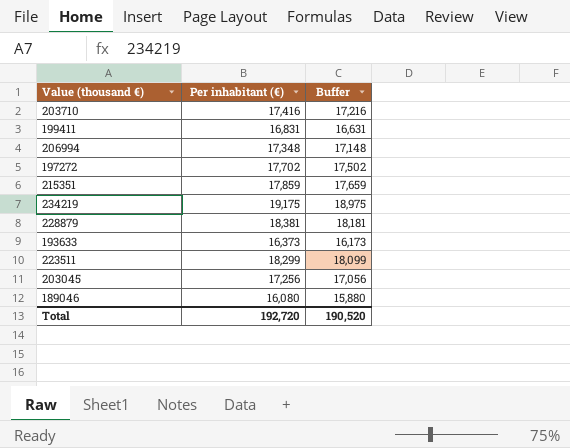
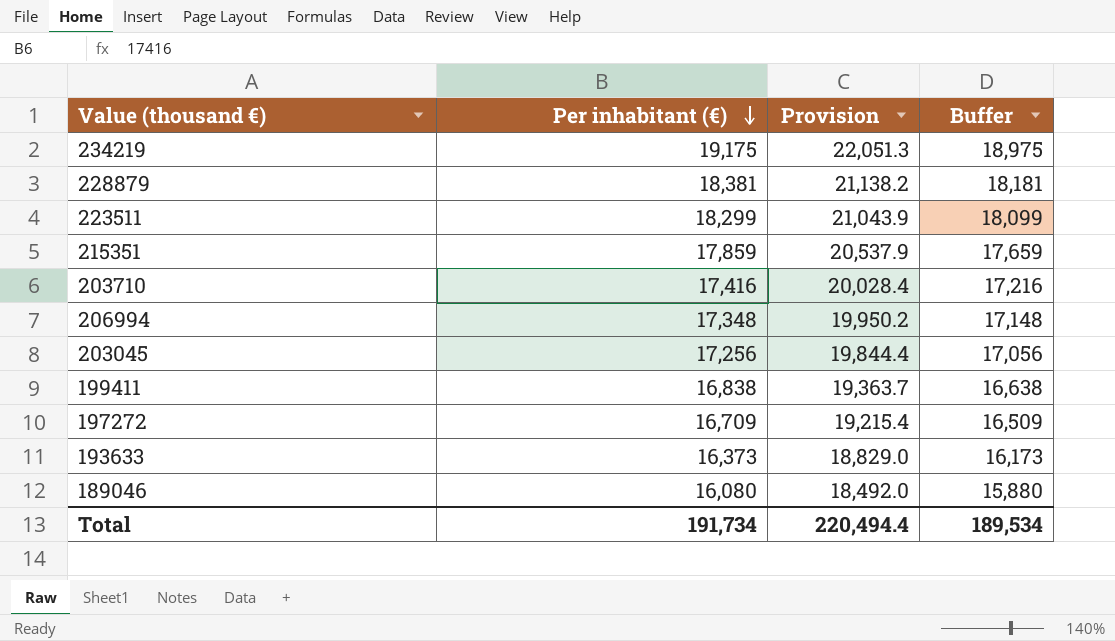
row order: none -> Per inhabitant (€) descending
column Provision | formula: none -> [Per inhabitant (€)] * 1.15
199411 | Per inhabitant (€): 16,831 -> 16,838
199411 | Buffer: 16,631 -> 16,638
197272 | Per inhabitant (€): 17,702 -> 16,709
197272 | Buffer: 17,502 -> 16,509
Total | Per inhabitant (€): 192,720 -> 191,734
Total | Buffer: 190,520 -> 189,534

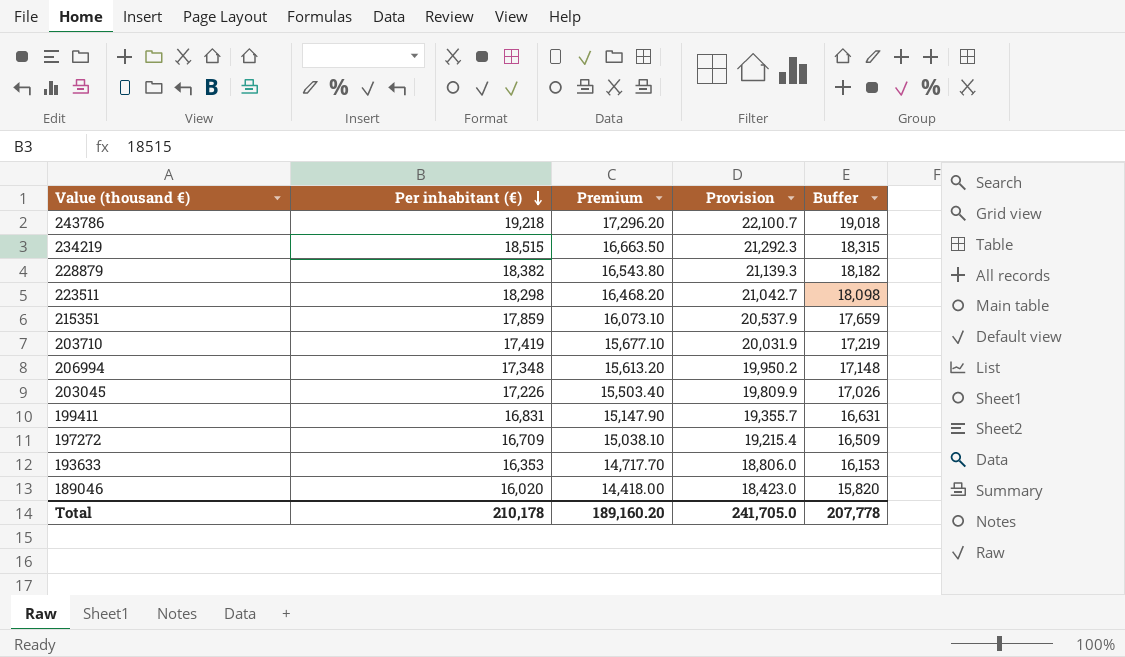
column Premium | formula: none -> [Per inhabitant (€)] * 0.9
row 243786: none -> 19,218 | 17,296.20 | 22,100.7 | 19,018
234219 | Per inhabitant (€): 19,175 -> 18,515
234219 | Provision: 22,051.3 -> 21,292.3
234219 | Buffer: 18,975 -> 18,315
228879 | Per inhabitant (€): 18,381 -> 18,382
228879 | Provision: 21,138.2 -> 21,139.3
228879 | Buffer: 18,181 -> 18,182
223511 | Per inhabitant (€): 18,299 -> 18,298
223511 | Provision: 21,043.9 -> 21,042.7
223511 | Buffer: 18,099 -> 18,098
203710 | Per inhabitant (€): 17,416 -> 17,419
203710 | Provision: 20,028.4 -> 20,031.9
203710 | Buffer: 17,216 -> 17,219
203045 | Per inhabitant (€): 17,256 -> 17,226
203045 | Provision: 19,844.4 -> 19,809.9
203045 | Buffer: 17,056 -> 17,026
199411 | Per inhabitant (€): 16,838 -> 16,831
199411 | Provision: 19,363.7 -> 19,355.7
199411 | Buffer: 16,638 -> 16,631
193633 | Per inhabitant (€): 16,373 -> 16,353
193633 | Provision: 18,829.0 -> 18,806.0
193633 | Buffer: 16,173 -> 16,153
189046 | Per inhabitant (€): 16,080 -> 16,020
189046 | Provision: 18,492.0 -> 18,423.0
189046 | Buffer: 15,880 -> 15,820
Total | Per inhabitant (€): 191,734 -> 210,178
Total | Provision: 220,494.4 -> 241,705.0
Total | Buffer: 189,534 -> 207,778

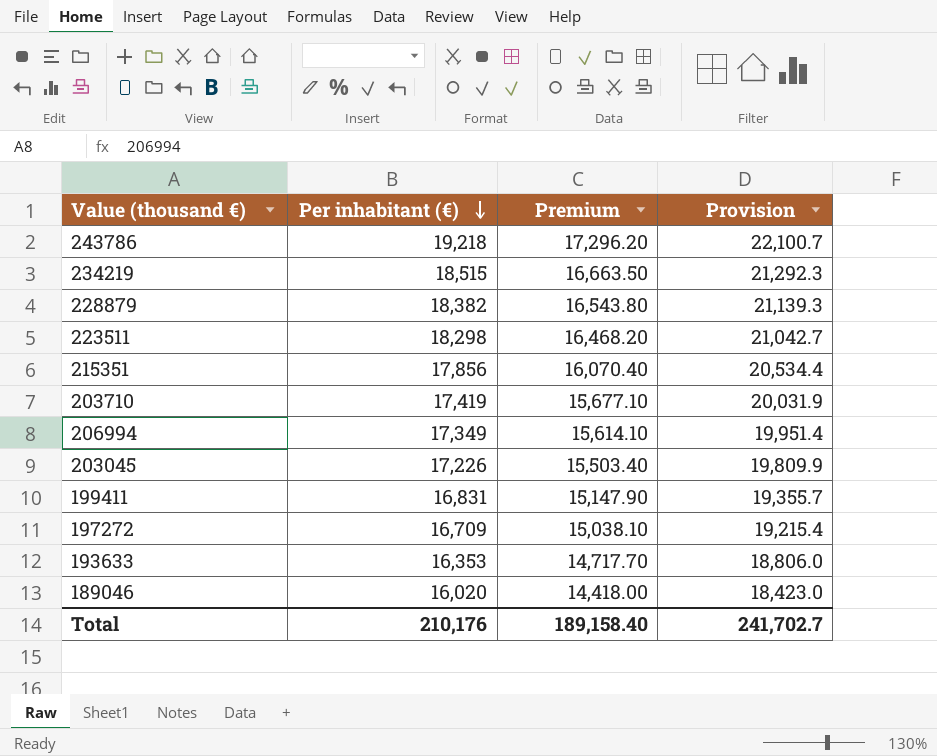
column Buffer | formula: [Per inhabitant (€)] - 200 -> none
215351 | Per inhabitant (€): 17,859 -> 17,856
215351 | Premium: 16,073.10 -> 16,070.40
215351 | Provision: 20,537.9 -> 20,534.4
206994 | Per inhabitant (€): 17,348 -> 17,349
206994 | Premium: 15,613.20 -> 15,614.10
206994 | Provision: 19,950.2 -> 19,951.4
Total | Per inhabitant (€): 210,178 -> 210,176
Total | Premium: 189,160.20 -> 189,158.40
Total | Provision: 241,705.0 -> 241,702.7

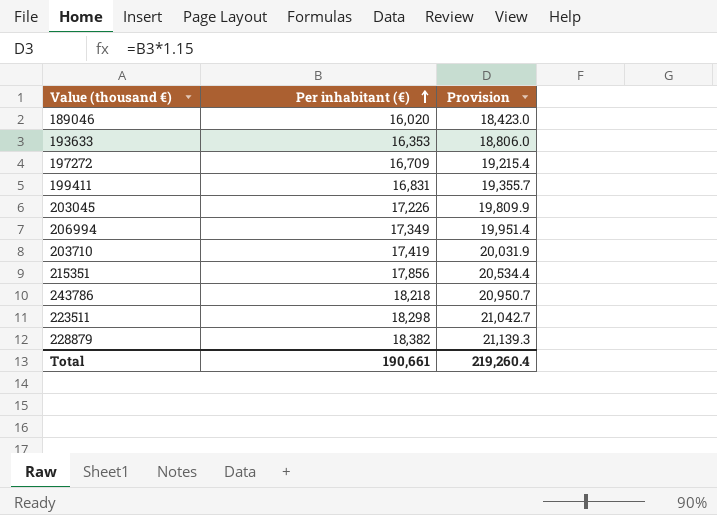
row order: Per inhabitant (€) descending -> Per inhabitant (€) ascending
column Premium | formula: [Per inhabitant (€)] * 0.9 -> none
row 234219: 18,515 | 16,663.50 | 21,292.3 -> none
243786 | Per inhabitant (€): 19,218 -> 18,218
243786 | Provision: 22,100.7 -> 20,950.7
Total | Per inhabitant (€): 210,176 -> 190,661
Total | Provision: 241,702.7 -> 219,260.4

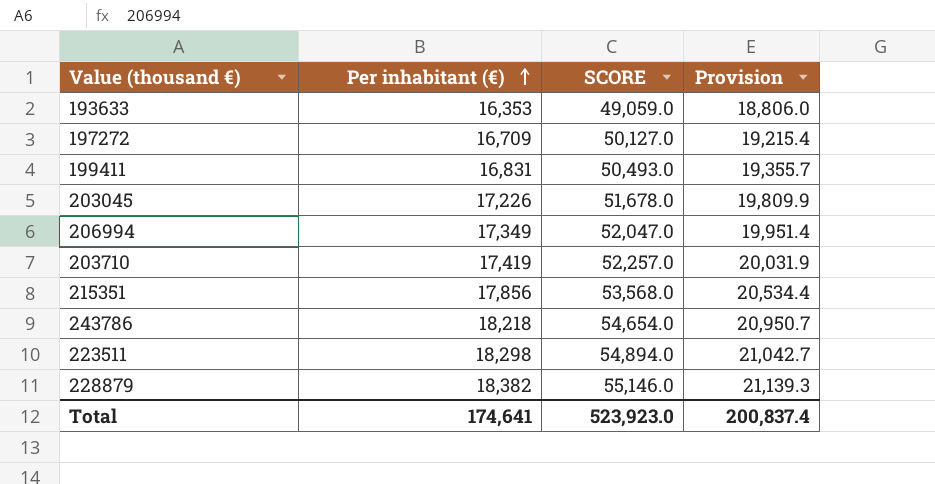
column SCORE | formula: none -> [Per inhabitant (€)] * 3
row 189046: 16,020 | 18,423.0 -> none
Total | Per inhabitant (€): 190,661 -> 174,641
Total | Provision: 219,260.4 -> 200,837.4

